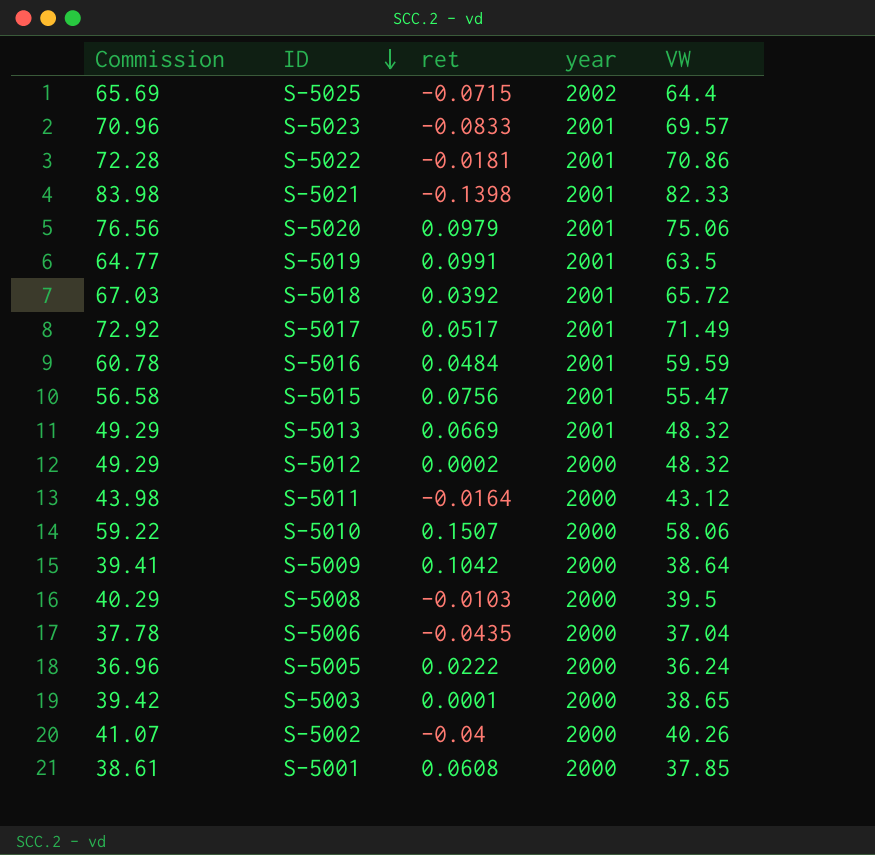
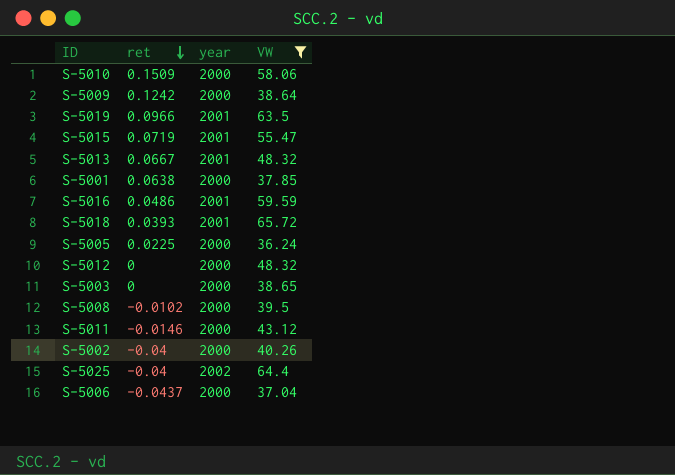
filter: none -> VW <= 65.72
row order: ID descending -> ret descending
column Commission | formula: [VW] * 1.02 -> none
S-5010 | ret: 0.1507 -> 0.1509
S-5009 | ret: 0.1042 -> 0.1242
S-5019 | ret: 0.0991 -> 0.0966
S-5015 | ret: 0.0756 -> 0.0719
S-5013 | ret: 0.0669 -> 0.0667
S-5001 | ret: 0.0608 -> 0.0638
S-5016 | ret: 0.0484 -> 0.0486
S-5018 | ret: 0.0392 -> 0.0393
S-5005 | ret: 0.0222 -> 0.0225
S-5012 | ret: 0.0002 -> 0
S-5003 | ret: 0.0001 -> 0
S-5008 | ret: -0.0103 -> -0.0102
S-5011 | ret: -0.0164 -> -0.0146
S-5025 | ret: -0.0715 -> -0.04
S-5006 | ret: -0.0435 -> -0.0437

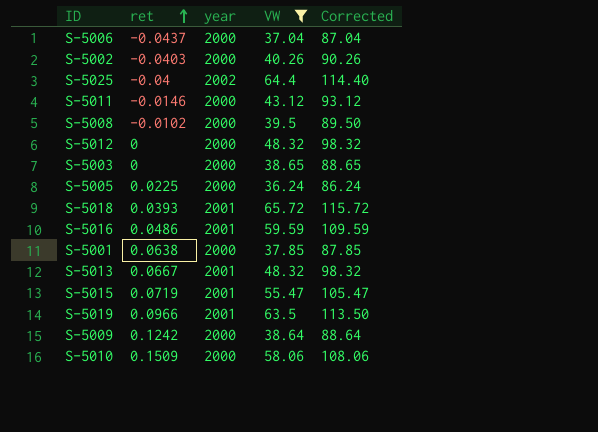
row order: ret descending -> ret ascending
column Corrected | formula: none -> [VW] + 50
S-5002 | ret: -0.04 -> -0.0403

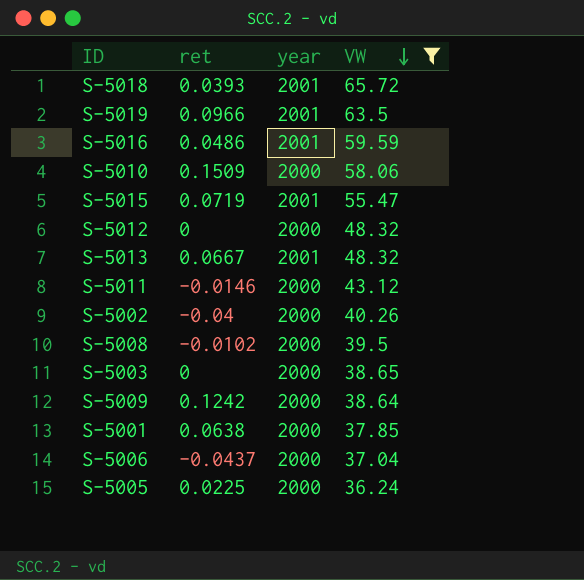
row order: ret ascending -> VW descending
column Corrected | formula: [VW] + 50 -> none
row S-5025: -0.04 | 2002 | 64.4 | 114.40 -> none
S-5002 | ret: -0.0403 -> -0.04

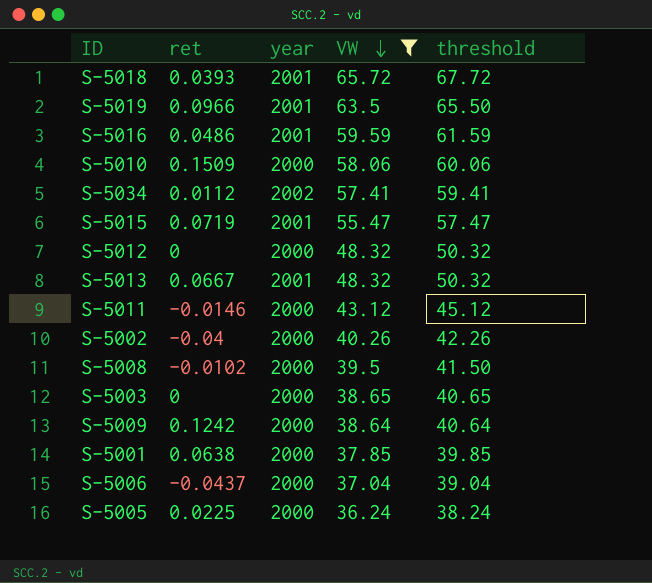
column threshold | formula: none -> [VW] + 2
row S-5034: none -> 0.0112 | 2002 | 57.41 | 59.41

